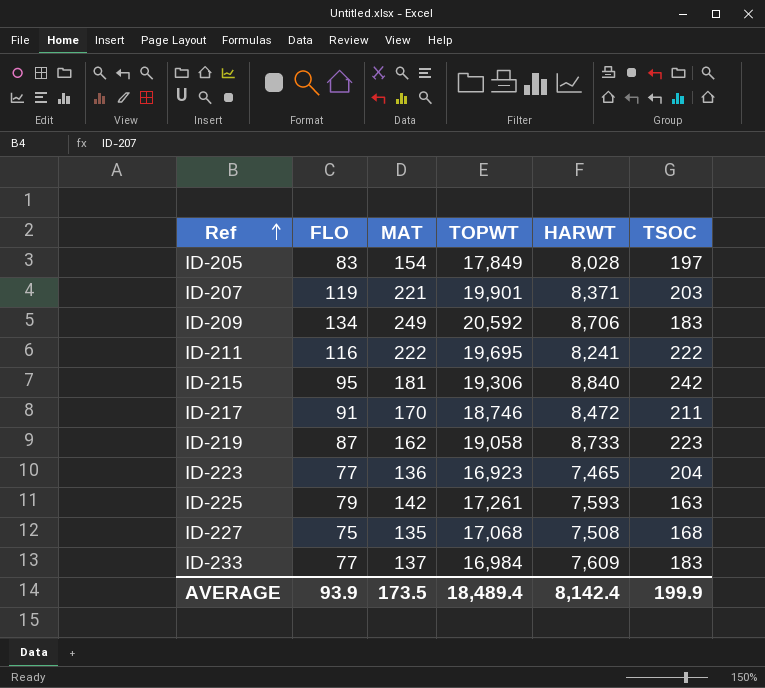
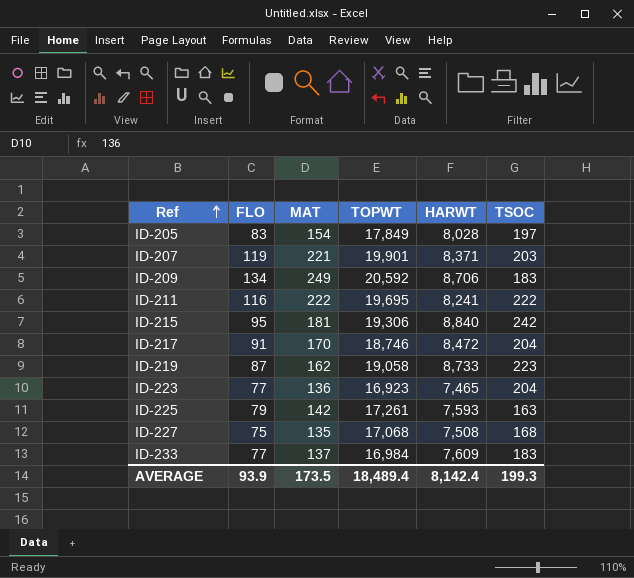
ID-217 | TSOC: 211 -> 204
AVERAGE | TSOC: 199.9 -> 199.3

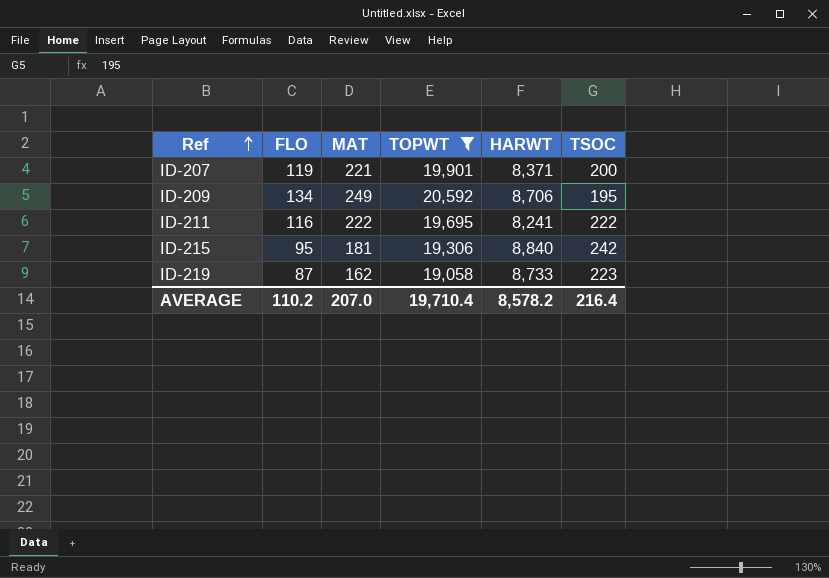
filter: none -> TOPWT >= 19,058
ID-207 | TSOC: 203 -> 200
ID-209 | TSOC: 183 -> 195
AVERAGE | FLO: 93.9 -> 110.2
AVERAGE | MAT: 173.5 -> 207.0
AVERAGE | TOPWT: 18,489.4 -> 19,710.4
AVERAGE | HARWT: 8,142.4 -> 8,578.2
AVERAGE | TSOC: 199.3 -> 216.4

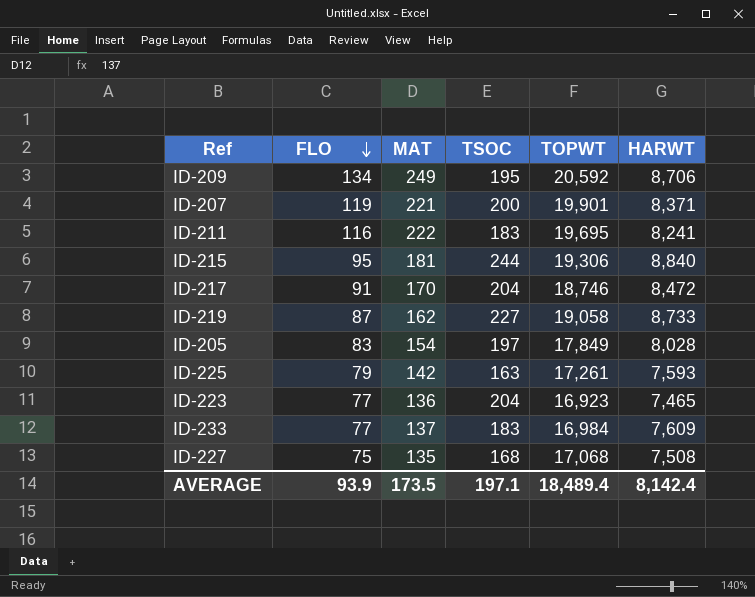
filter: TOPWT >= 19,058 -> none
row order: Ref ascending -> FLO descending
column TSOC | position: 6 -> 4
ID-211 | TSOC: 222 -> 183
ID-215 | TSOC: 242 -> 244
ID-219 | TSOC: 223 -> 227
AVERAGE | FLO: 110.2 -> 93.9
AVERAGE | MAT: 207.0 -> 173.5
AVERAGE | TSOC: 216.4 -> 197.1
AVERAGE | TOPWT: 19,710.4 -> 18,489.4
AVERAGE | HARWT: 8,578.2 -> 8,142.4

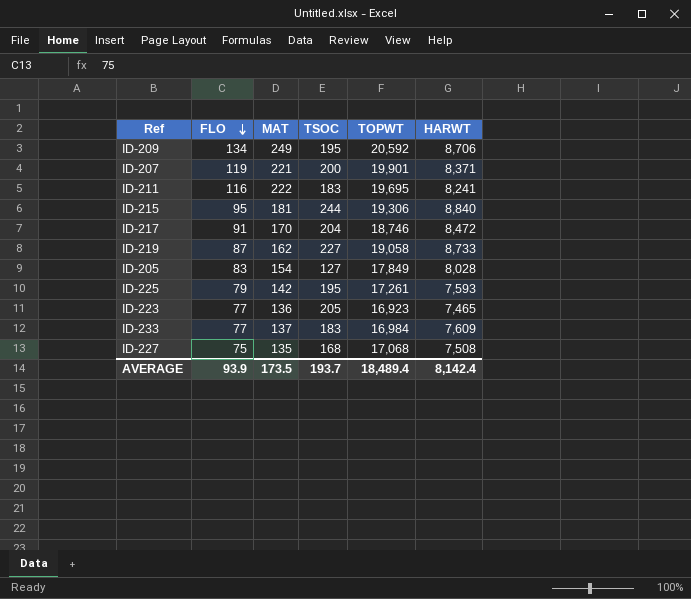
ID-205 | TSOC: 197 -> 127
ID-225 | TSOC: 163 -> 195
ID-223 | TSOC: 204 -> 205
AVERAGE | TSOC: 197.1 -> 193.7

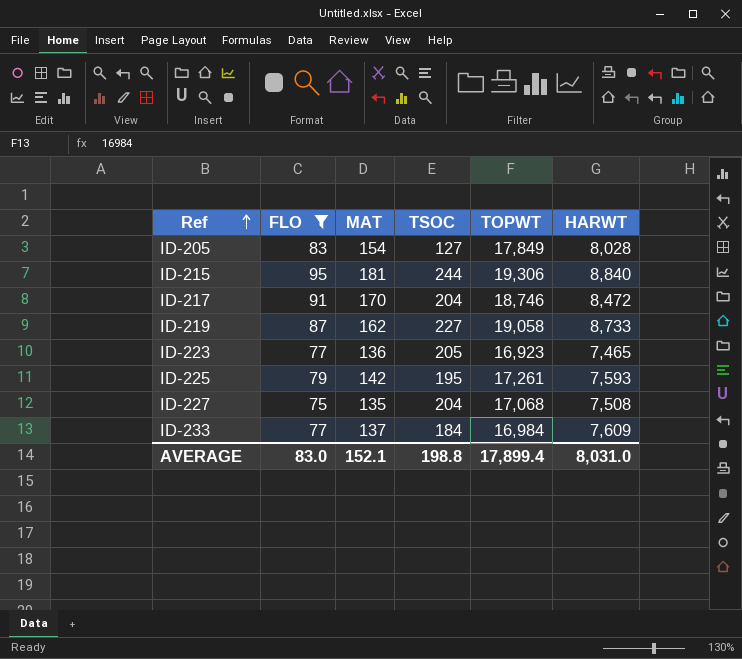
filter: none -> FLO <= 95
row order: FLO descending -> Ref ascending
ID-227 | TSOC: 168 -> 204
ID-233 | TSOC: 183 -> 184
AVERAGE | FLO: 93.9 -> 83.0
AVERAGE | MAT: 173.5 -> 152.1
AVERAGE | TSOC: 193.7 -> 198.8
AVERAGE | TOPWT: 18,489.4 -> 17,899.4
AVERAGE | HARWT: 8,142.4 -> 8,031.0

